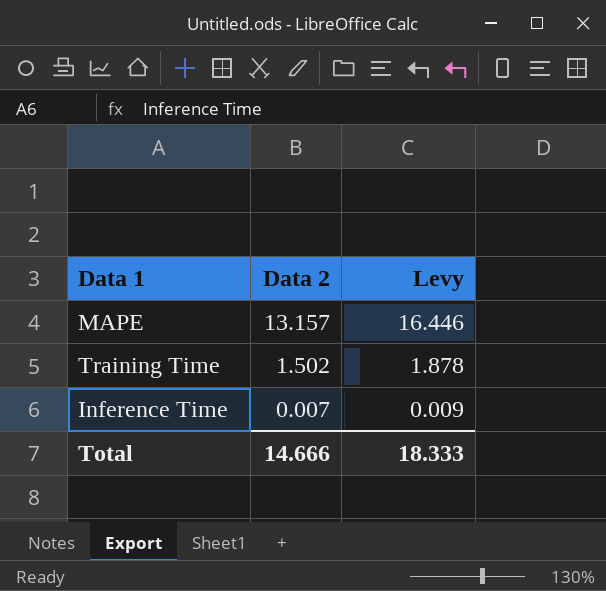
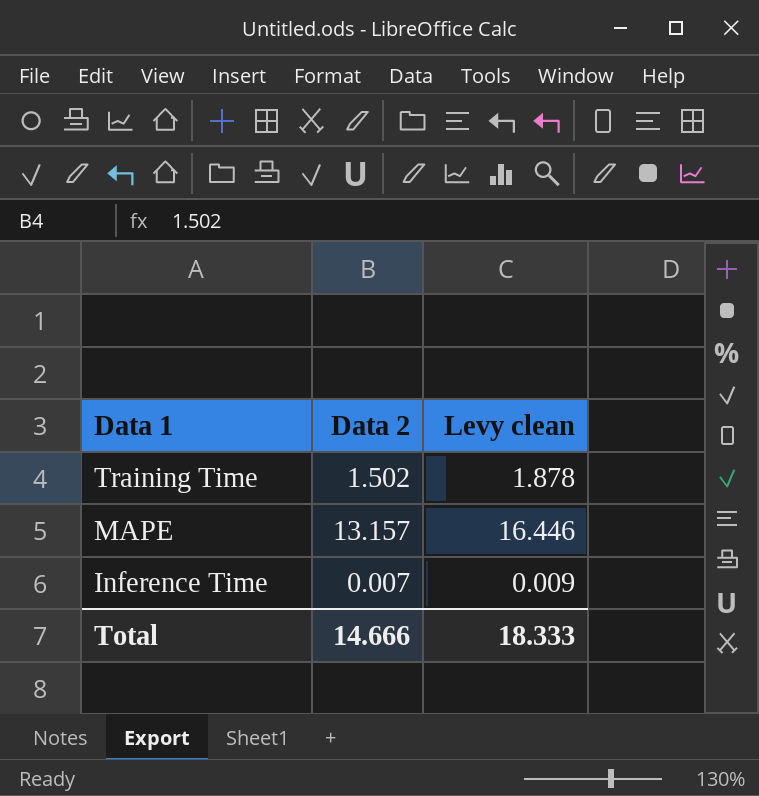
row order: Data 2 descending -> Data 1 descending
column name: Levy -> Levy clean

